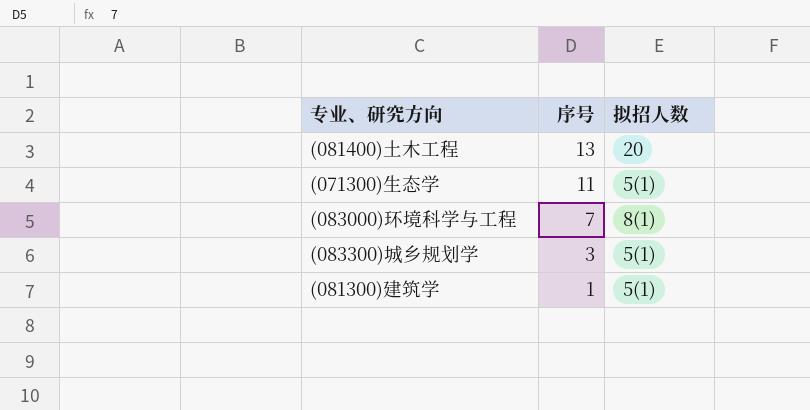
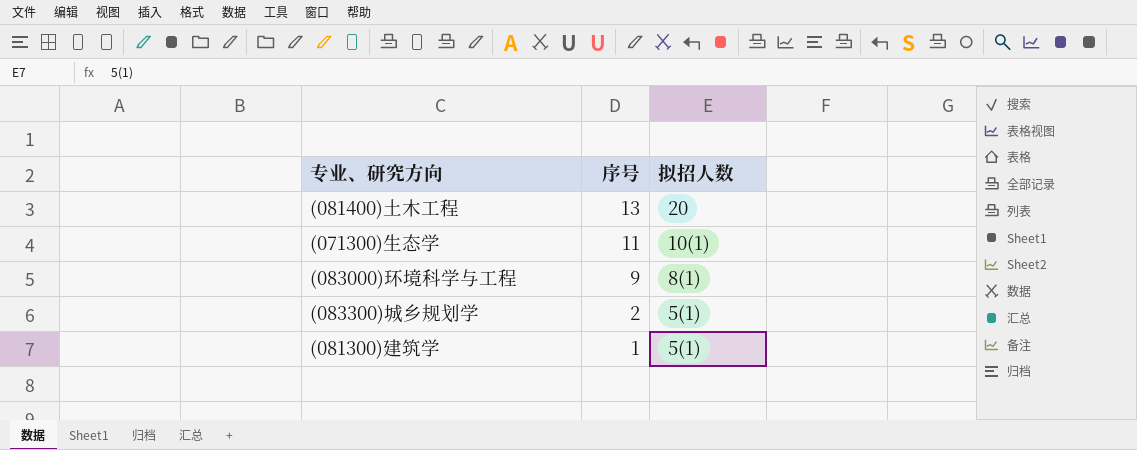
(071300)生态学 | 拟招人数: 5(1) -> 10(1)
(083000)环境科学与工程 | 序号: 7 -> 9
(083300)城乡规划学 | 序号: 3 -> 2

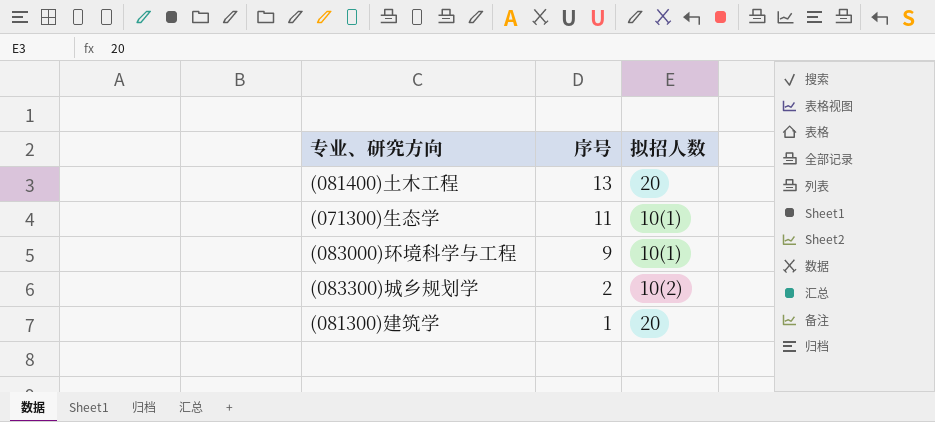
(083000)环境科学与工程 | 拟招人数: 8(1) -> 10(1)
(083300)城乡规划学 | 拟招人数: 5(1) -> 10(2)
(081300)建筑学 | 拟招人数: 5(1) -> 20

